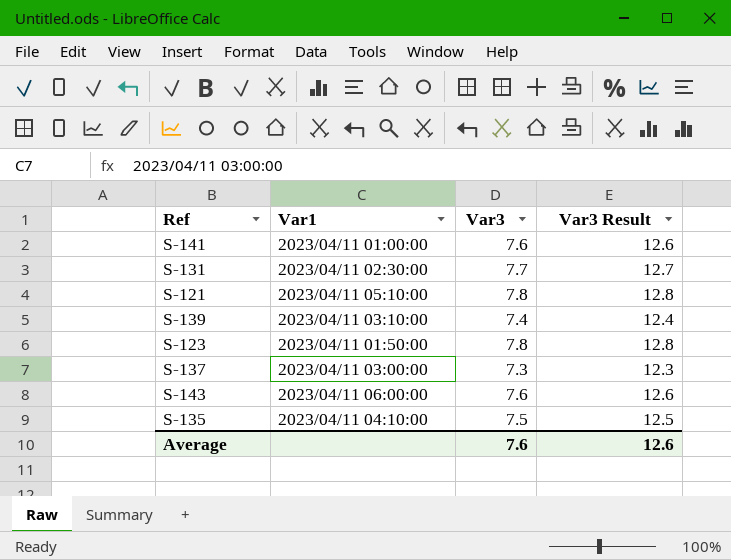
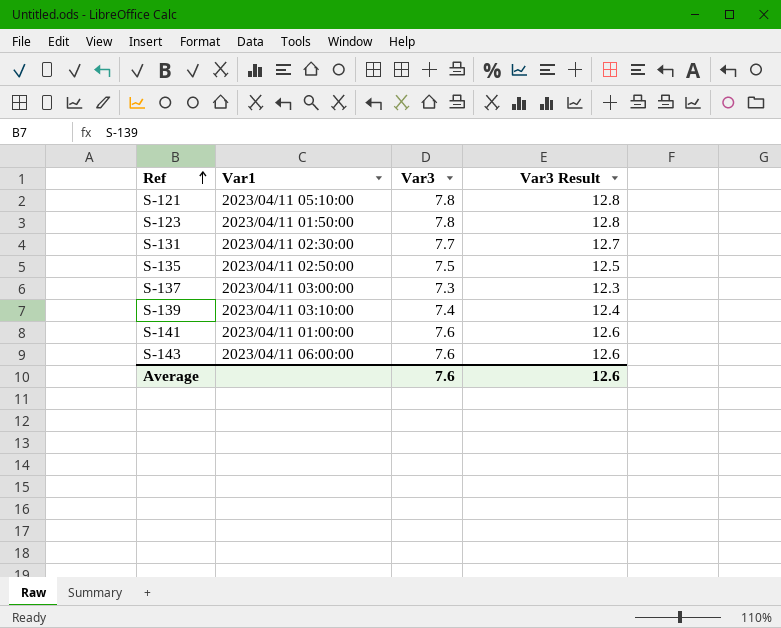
row order: none -> Ref ascending
S-135 | Var1: 2023/04/11 04:10:00 -> 2023/04/11 02:50:00

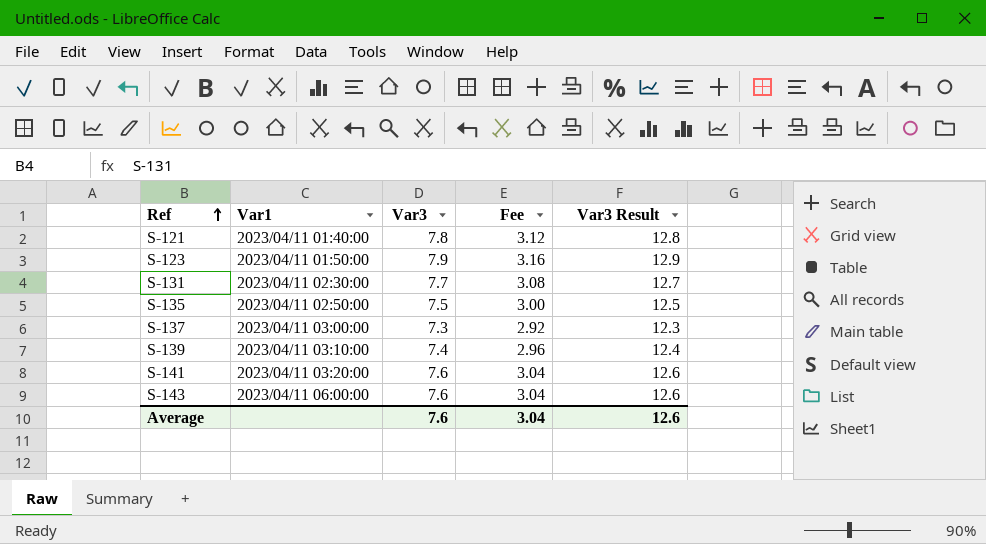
column Fee | formula: none -> [Var3] * 0.4
S-121 | Var1: 2023/04/11 05:10:00 -> 2023/04/11 01:40:00
S-123 | Var3: 7.8 -> 7.9
S-123 | Var3 Result: 12.8 -> 12.9
S-141 | Var1: 2023/04/11 01:00:00 -> 2023/04/11 03:20:00

